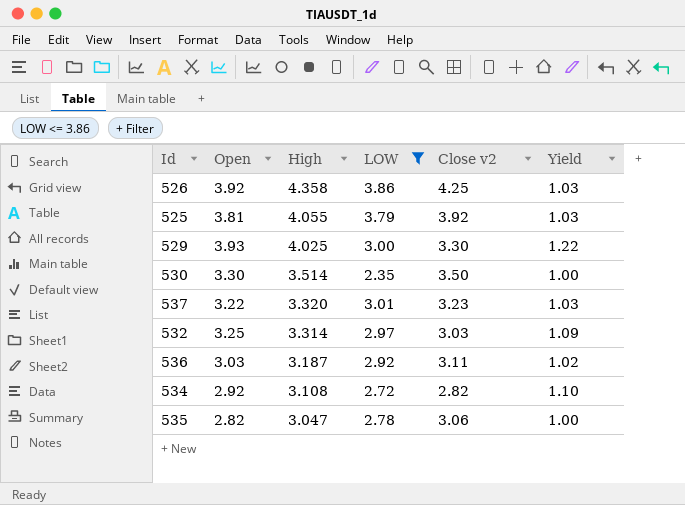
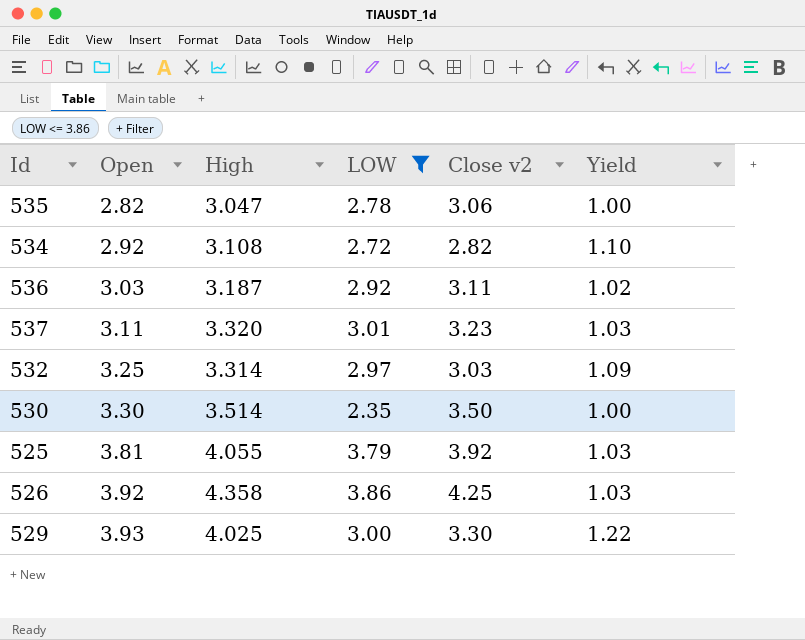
row order: High descending -> Open ascending
537 | Open: 3.22 -> 3.11

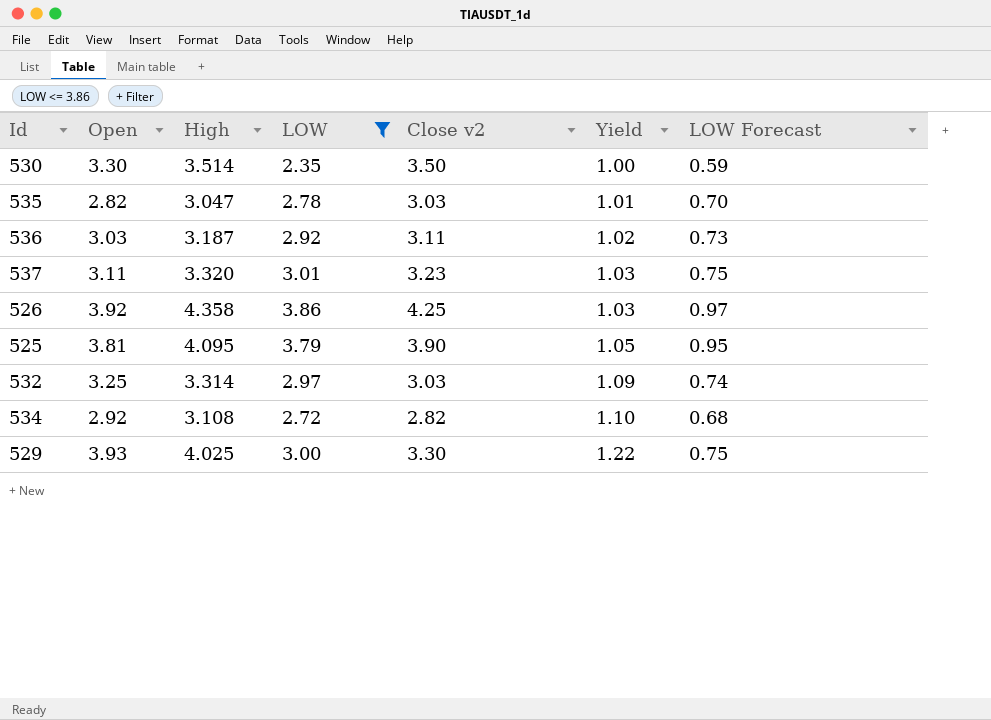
row order: Open ascending -> Yield ascending
column LOW Forecast | formula: none -> [LOW] * 0.25
535 | Close v2: 3.06 -> 3.03
535 | Yield: 1.00 -> 1.01
525 | High: 4.055 -> 4.095
525 | Close v2: 3.92 -> 3.90
525 | Yield: 1.03 -> 1.05

